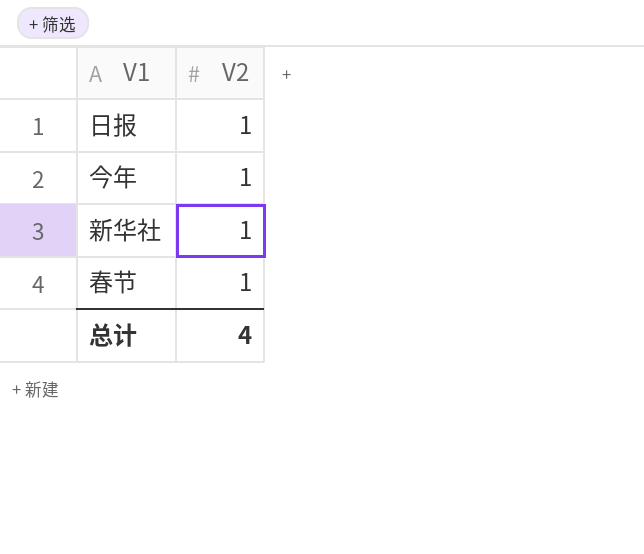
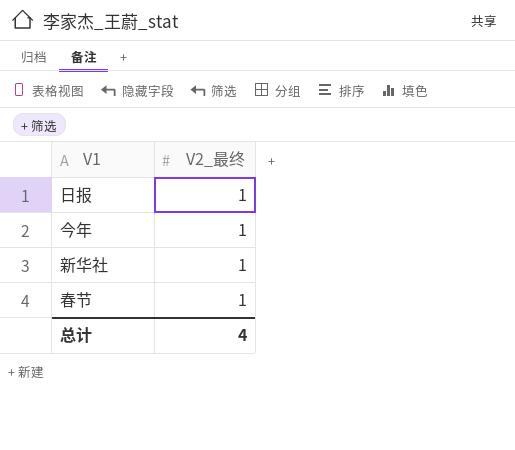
column name: V2 -> V2_最终

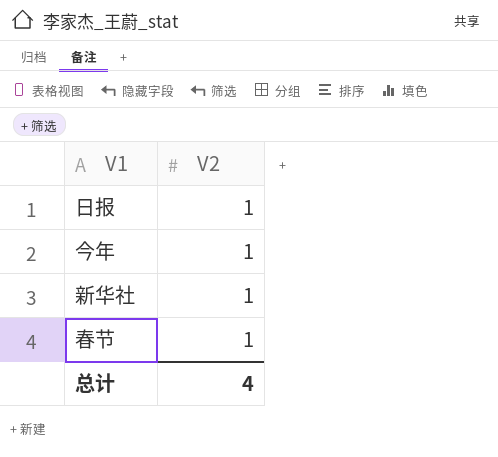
column name: V2_最终 -> V2

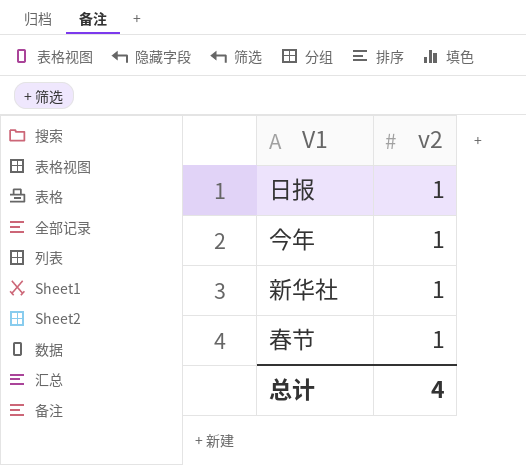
column name: V2 -> v2

